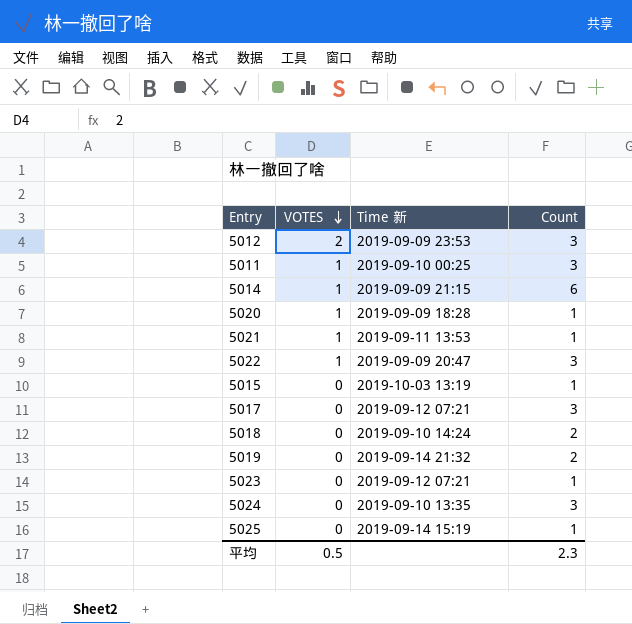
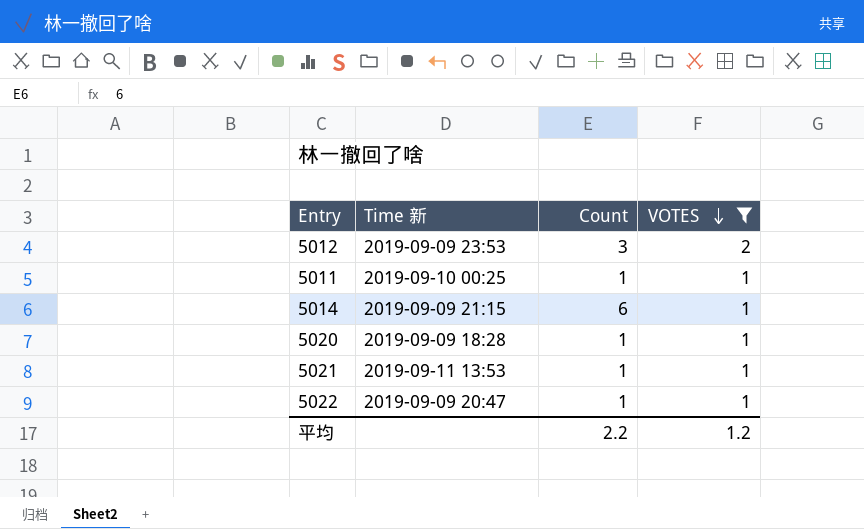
filter: none -> VOTES != 0
column VOTES | position: 2 -> 4
5011 | Count: 3 -> 1
5022 | Count: 3 -> 1
平均 | Count: 2.3 -> 2.2
平均 | VOTES: 0.5 -> 1.2

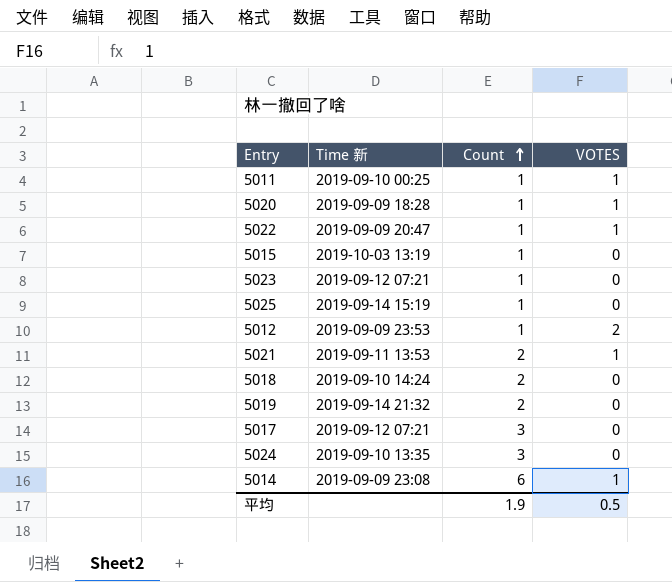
filter: VOTES != 0 -> none
row order: VOTES descending -> Count ascending
5012 | Count: 3 -> 1
5021 | Count: 1 -> 2
5014 | Time 新: 2019-09-09 21:15 -> 2019-09-09 23:08
平均 | Count: 2.2 -> 1.9
平均 | VOTES: 1.2 -> 0.5

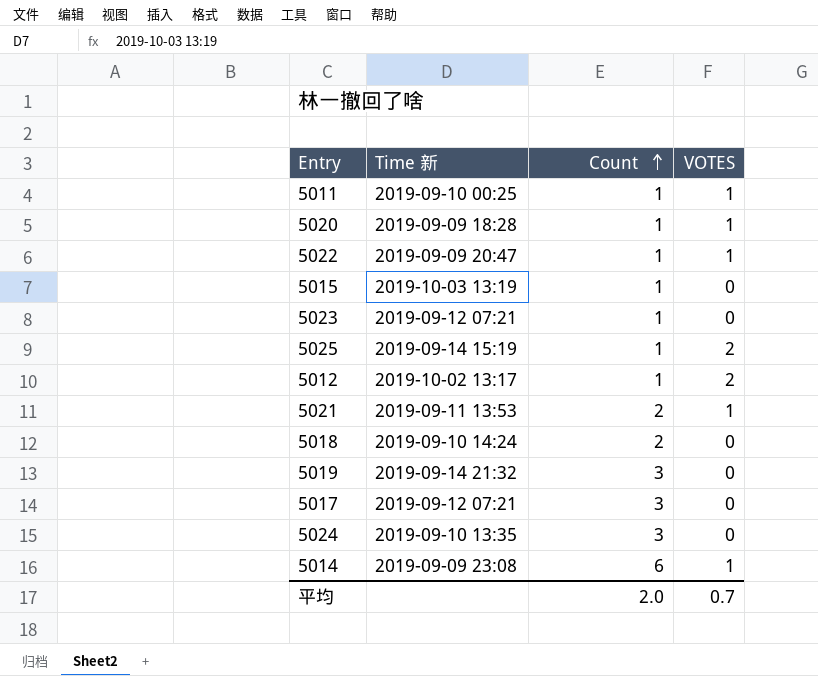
5025 | VOTES: 0 -> 2
5012 | Time 新: 2019-09-09 23:53 -> 2019-10-02 13:17
5019 | Count: 2 -> 3
平均 | Count: 1.9 -> 2.0
平均 | VOTES: 0.5 -> 0.7

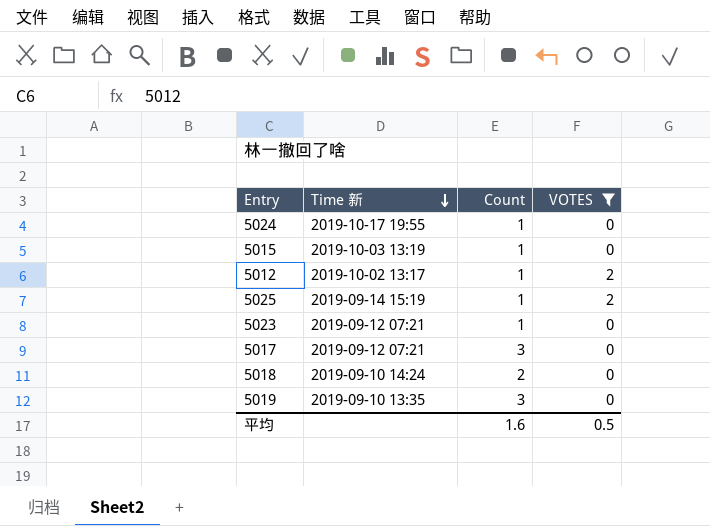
filter: none -> VOTES != 1
row order: Count ascending -> Time 新 descending
5024 | Time 新: 2019-09-10 13:35 -> 2019-10-17 19:55
5024 | Count: 3 -> 1
5019 | Time 新: 2019-09-14 21:32 -> 2019-09-10 13:35
平均 | Count: 2.0 -> 1.6
平均 | VOTES: 0.7 -> 0.5

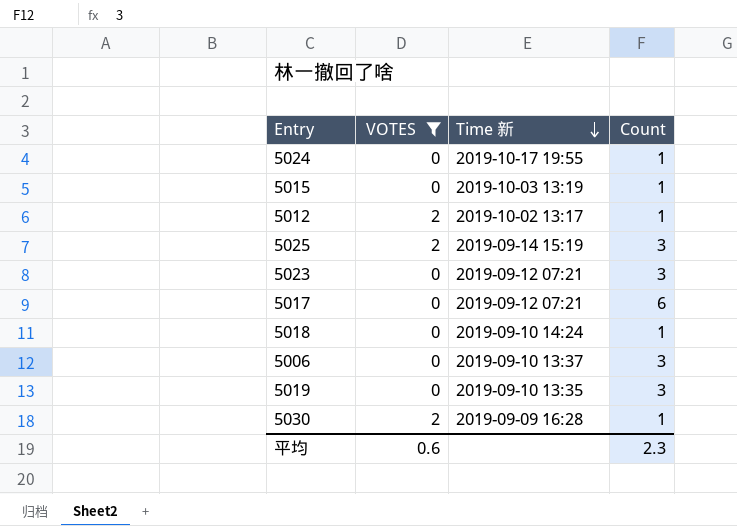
column VOTES | position: 4 -> 2
5025 | Count: 1 -> 3
5023 | Count: 1 -> 3
5017 | Count: 3 -> 6
5018 | Count: 2 -> 1
row 5006: none -> 0 | 2019-09-10 13:37 | 3
row 5030: none -> 2 | 2019-09-09 16:28 | 1
平均 | VOTES: 0.5 -> 0.6
平均 | Count: 1.6 -> 2.3

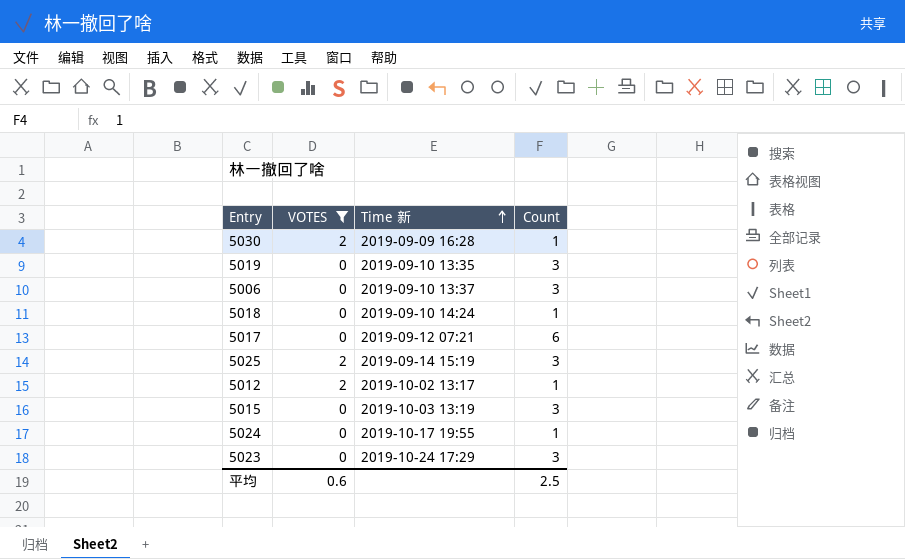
row order: Time 新 descending -> Time 新 ascending
5015 | Count: 1 -> 3
5023 | Time 新: 2019-09-12 07:21 -> 2019-10-24 17:29
平均 | Count: 2.3 -> 2.5

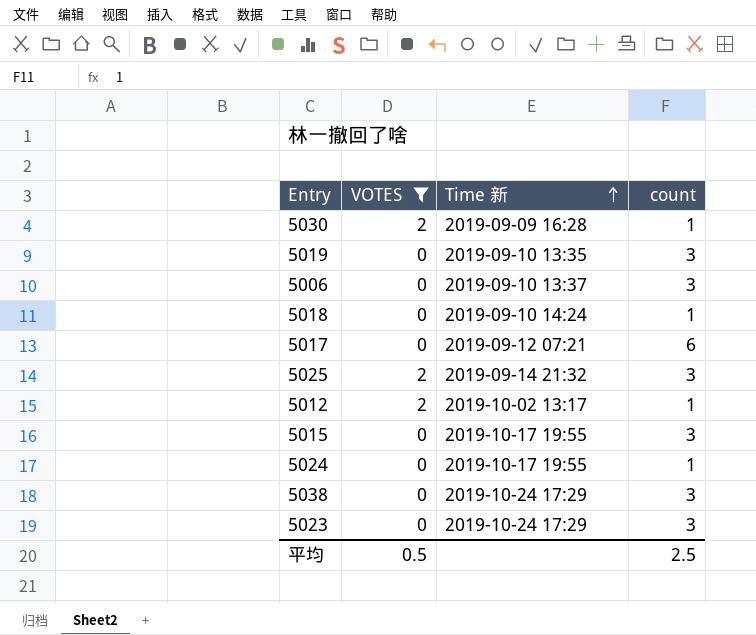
column name: Count -> count
5025 | Time 新: 2019-09-14 15:19 -> 2019-09-14 21:32
5015 | Time 新: 2019-10-03 13:19 -> 2019-10-17 19:55
row 5038: none -> 0 | 2019-10-24 17:29 | 3
平均 | VOTES: 0.6 -> 0.5

